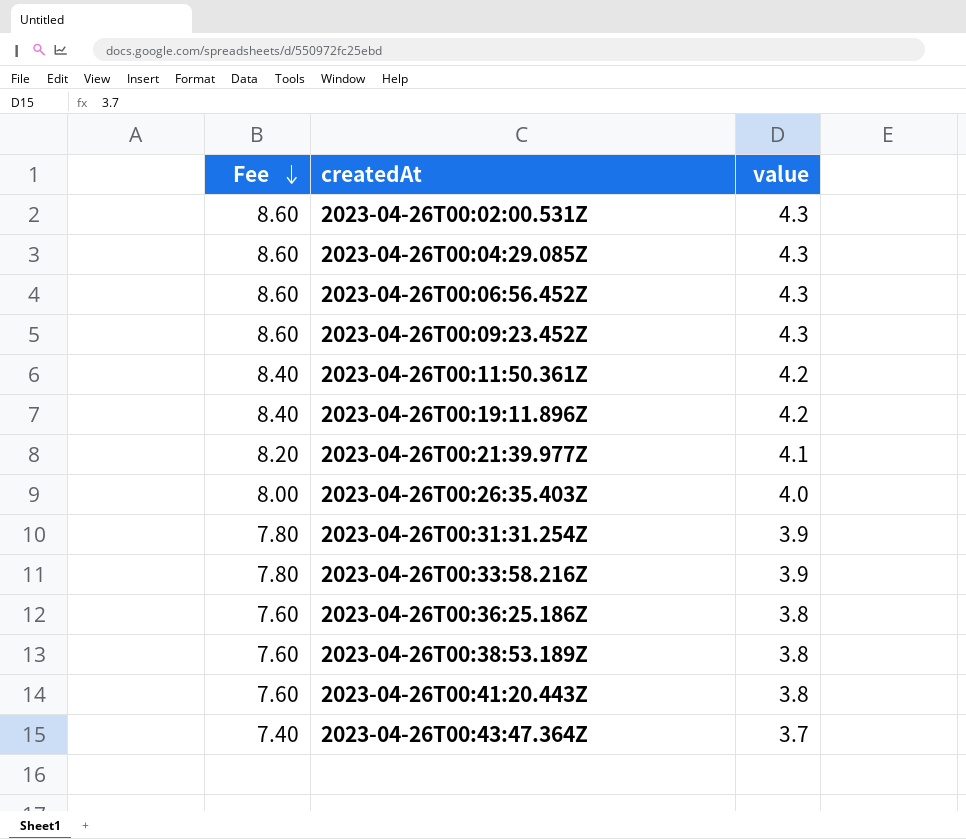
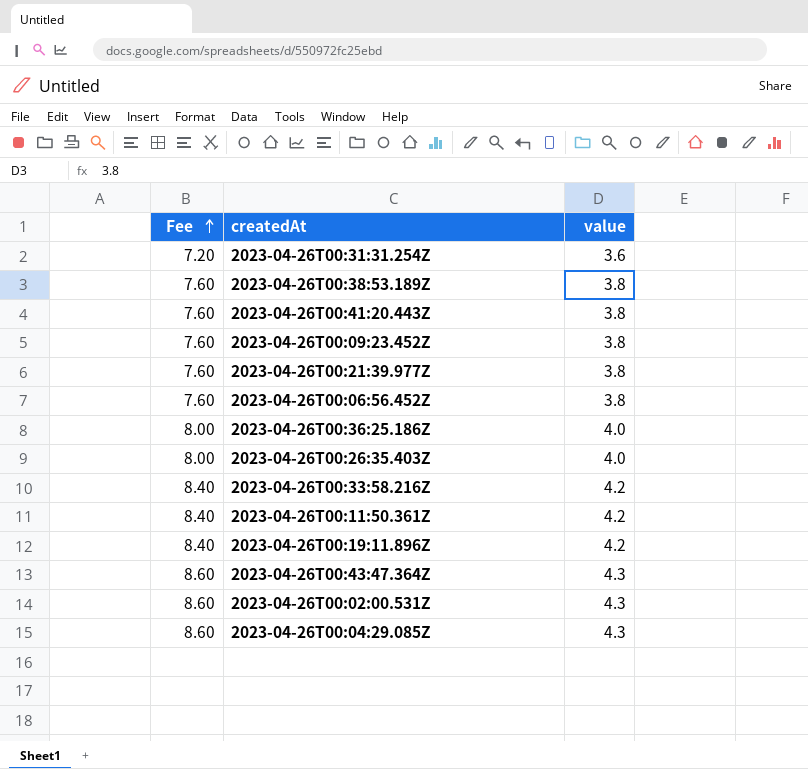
row order: Fee descending -> Fee ascending
2023-04-26T00:31:31.254Z | Fee: 7.80 -> 7.20
2023-04-26T00:31:31.254Z | value: 3.9 -> 3.6
2023-04-26T00:09:23.452Z | Fee: 8.60 -> 7.60
2023-04-26T00:09:23.452Z | value: 4.3 -> 3.8
2023-04-26T00:21:39.977Z | Fee: 8.20 -> 7.60
2023-04-26T00:21:39.977Z | value: 4.1 -> 3.8
2023-04-26T00:06:56.452Z | Fee: 8.60 -> 7.60
2023-04-26T00:06:56.452Z | value: 4.3 -> 3.8
2023-04-26T00:36:25.186Z | Fee: 7.60 -> 8.00
2023-04-26T00:36:25.186Z | value: 3.8 -> 4.0
2023-04-26T00:33:58.216Z | Fee: 7.80 -> 8.40
2023-04-26T00:33:58.216Z | value: 3.9 -> 4.2
2023-04-26T00:43:47.364Z | Fee: 7.40 -> 8.60
2023-04-26T00:43:47.364Z | value: 3.7 -> 4.3

